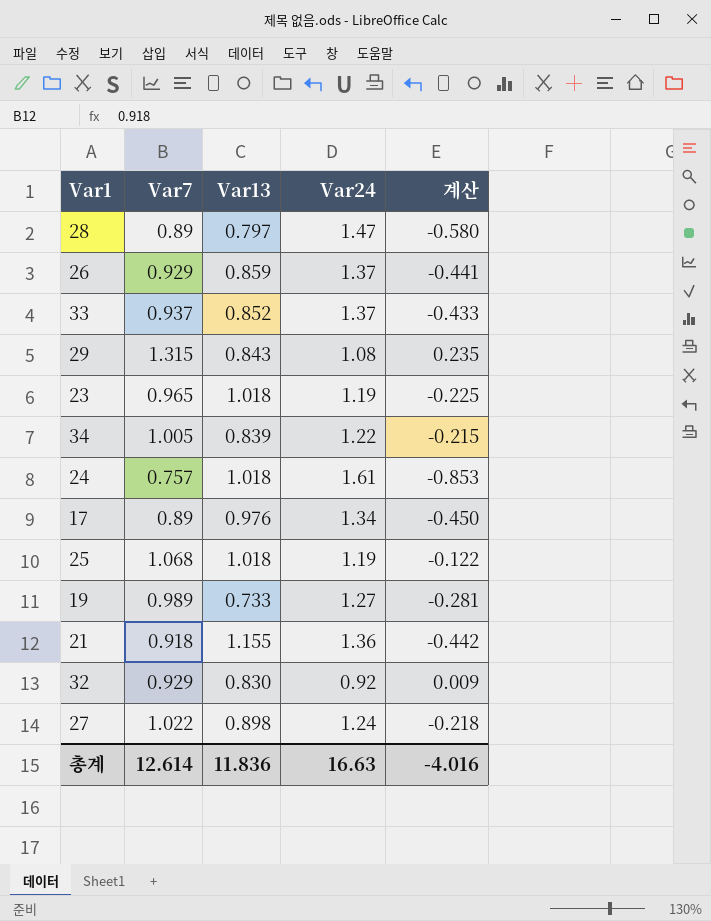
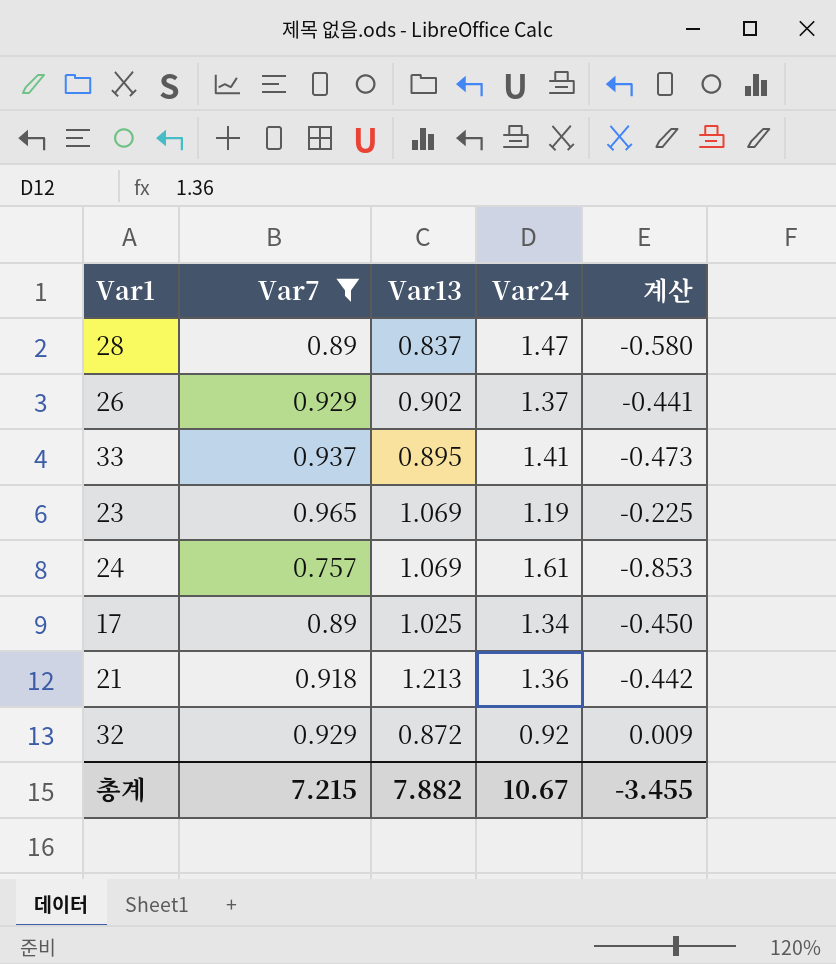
filter: none -> Var7 <= 0.965
28 | Var13: 0.797 -> 0.837
26 | Var13: 0.859 -> 0.902
33 | Var13: 0.852 -> 0.895
33 | Var24: 1.37 -> 1.41
33 | 계산: -0.433 -> -0.473
23 | Var13: 1.018 -> 1.069
24 | Var13: 1.018 -> 1.069
17 | Var13: 0.976 -> 1.025
21 | Var13: 1.155 -> 1.213
32 | Var13: 0.830 -> 0.872
총계 | Var7: 12.614 -> 7.215
총계 | Var13: 11.836 -> 7.882
총계 | Var24: 16.63 -> 10.67
총계 | 계산: -4.016 -> -3.455

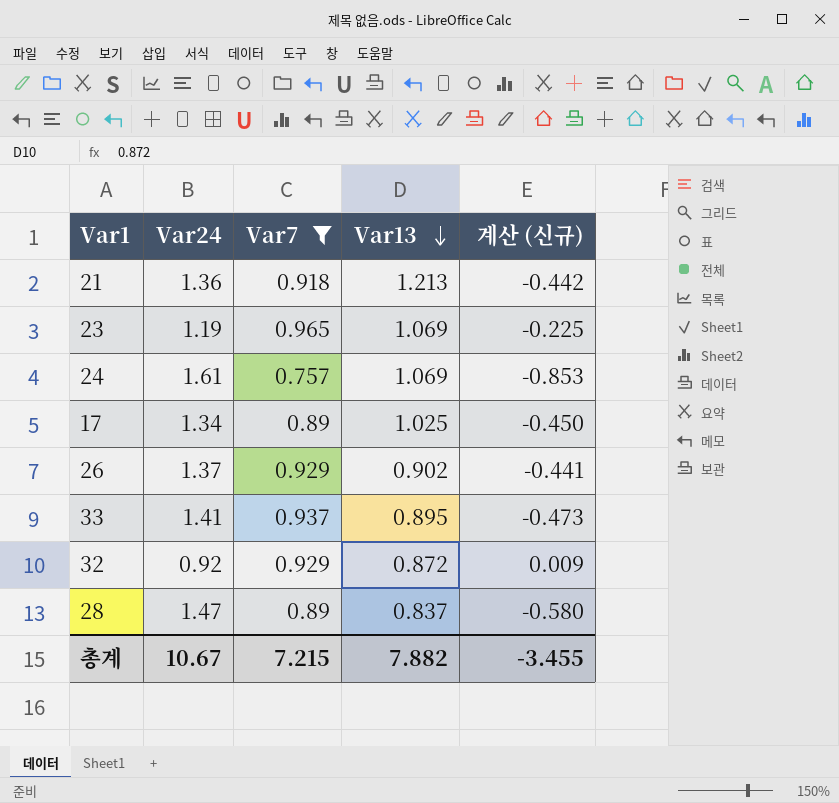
row order: none -> Var13 descending
column Var24 | position: 4 -> 2
column name: 계산 -> 계산 (신규)

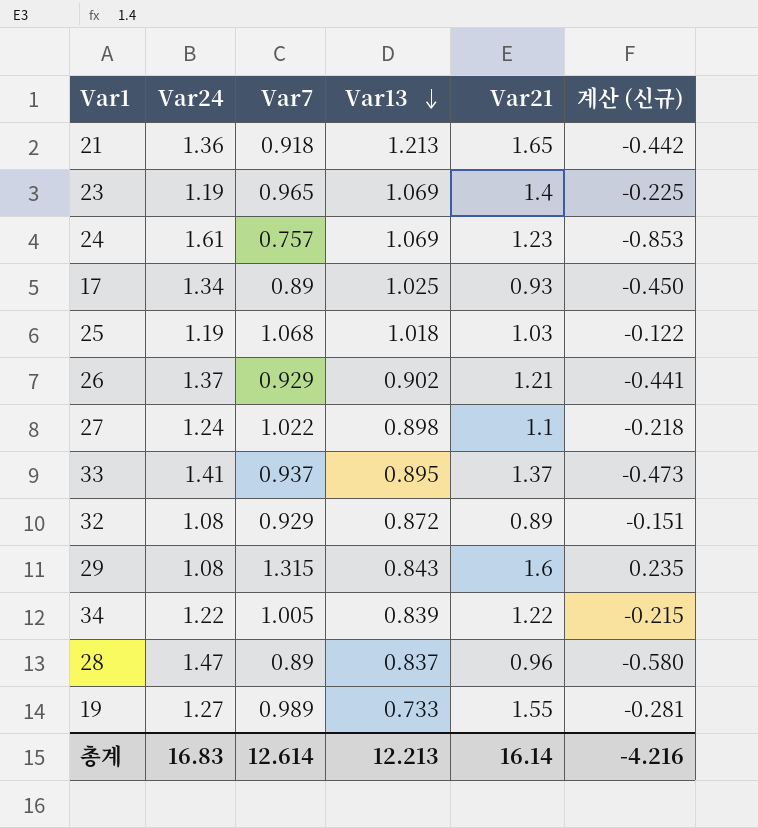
filter: Var7 <= 0.965 -> none
column Var21 | position: none -> 5
32 | Var24: 0.92 -> 1.08
32 | 계산 (신규): 0.009 -> -0.151
총계 | Var24: 10.67 -> 16.83
총계 | Var7: 7.215 -> 12.614
총계 | Var13: 7.882 -> 12.213
총계 | 계산 (신규): -3.455 -> -4.216

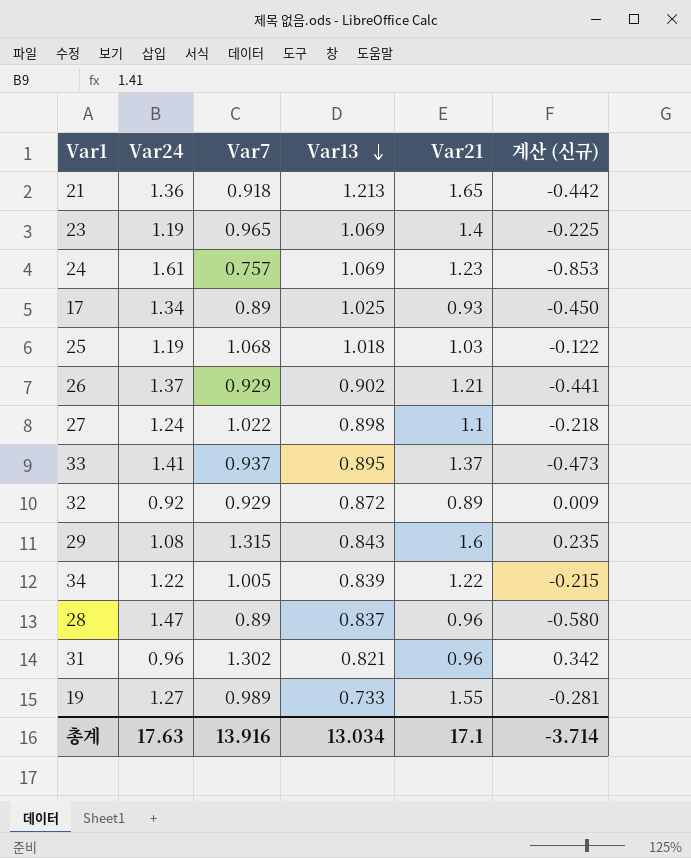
32 | Var24: 1.08 -> 0.92
32 | 계산 (신규): -0.151 -> 0.009
row 31: none -> 0.96 | 1.302 | 0.821 | 0.96 | 0.342
총계 | Var24: 16.83 -> 17.63
총계 | Var7: 12.614 -> 13.916
총계 | Var13: 12.213 -> 13.034
총계 | Var21: 16.14 -> 17.1
총계 | 계산 (신규): -4.216 -> -3.714

